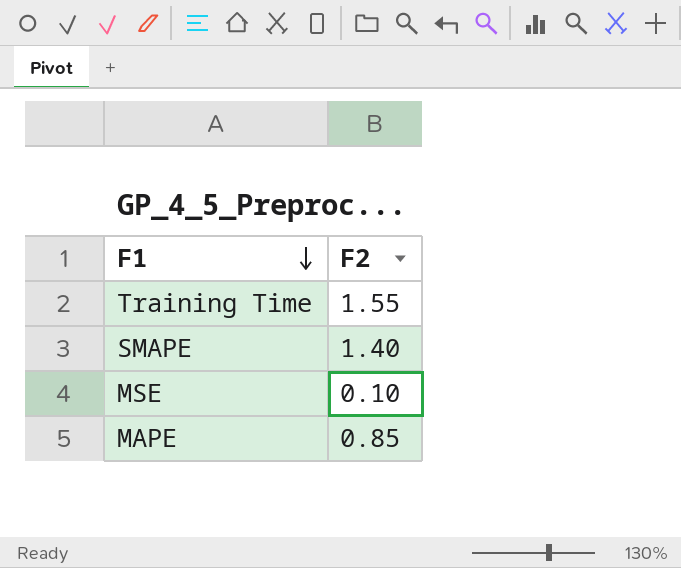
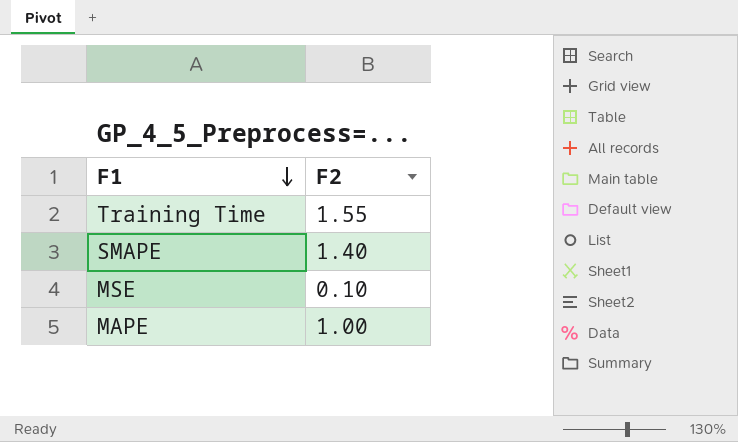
MAPE | F2: 0.85 -> 1.00

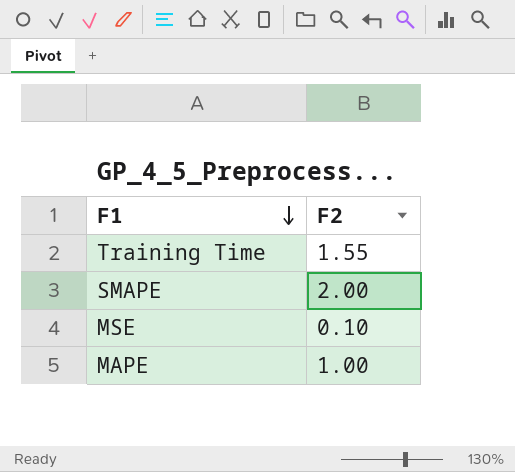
SMAPE | F2: 1.40 -> 2.00

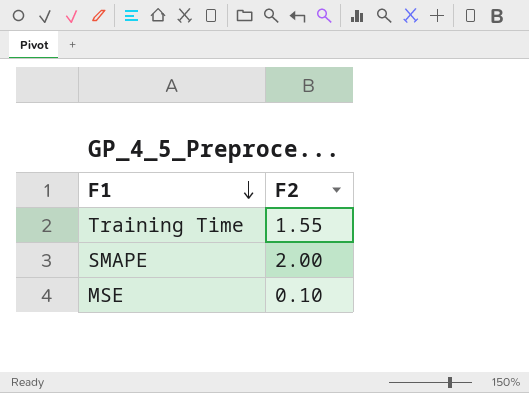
row MAPE: 1.00 -> none

